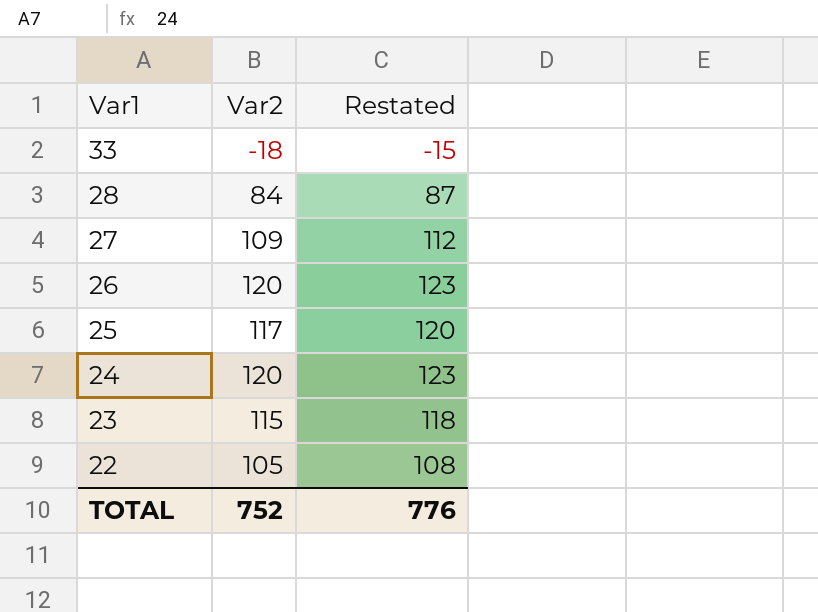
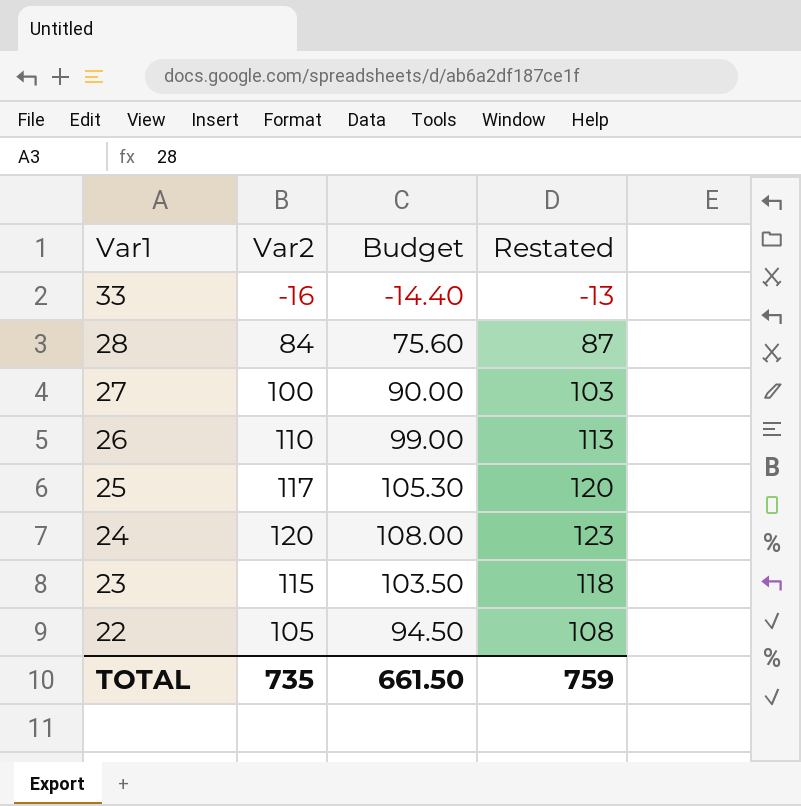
column Budget | formula: none -> [Var2] * 0.9
33 | Var2: -18 -> -16
33 | Restated: -15 -> -13
27 | Var2: 109 -> 100
27 | Restated: 112 -> 103
26 | Var2: 120 -> 110
26 | Restated: 123 -> 113
TOTAL | Var2: 752 -> 735
TOTAL | Restated: 776 -> 759

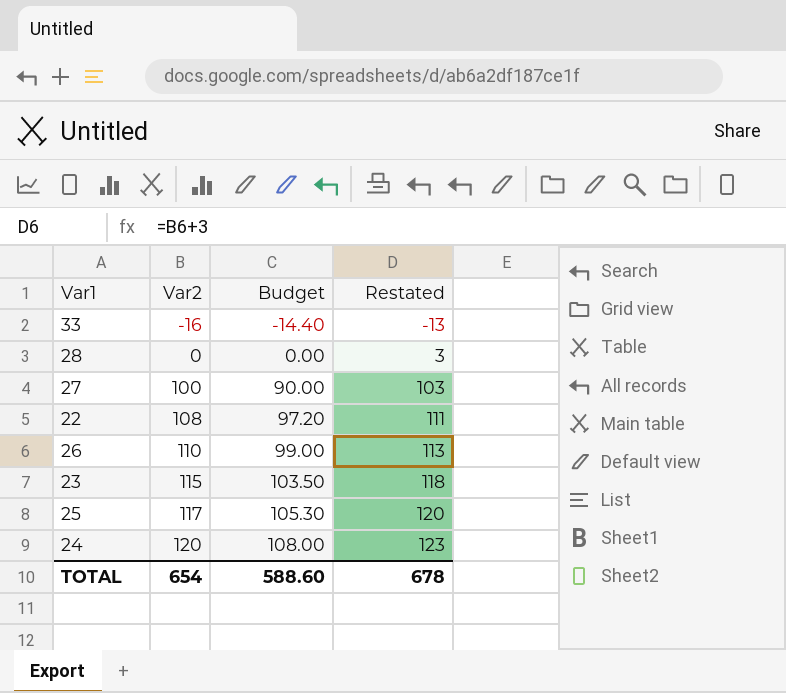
row order: Var1 descending -> Var2 ascending
28 | Var2: 84 -> 0
28 | Budget: 75.60 -> 0.00
28 | Restated: 87 -> 3
22 | Var2: 105 -> 108
22 | Budget: 94.50 -> 97.20
22 | Restated: 108 -> 111
TOTAL | Var2: 735 -> 654
TOTAL | Budget: 661.50 -> 588.60
TOTAL | Restated: 759 -> 678

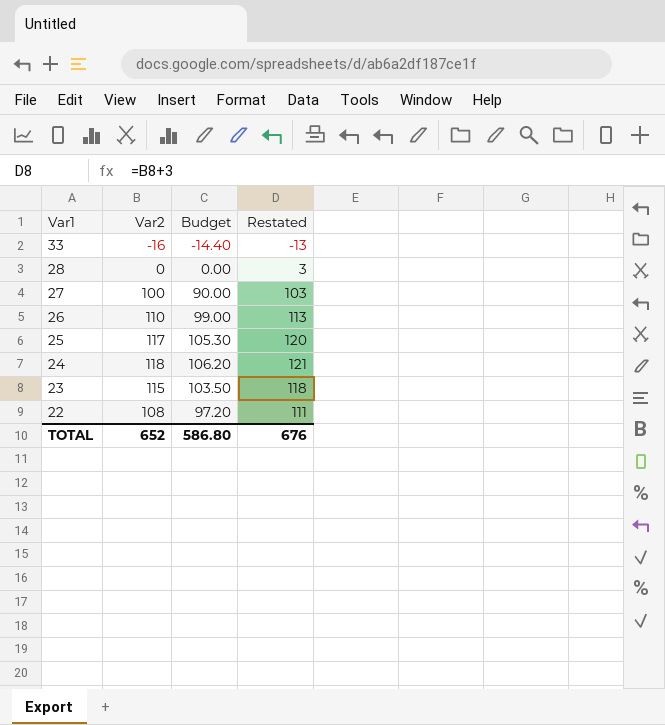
row order: Var2 ascending -> Var1 descending
24 | Var2: 120 -> 118
24 | Budget: 108.00 -> 106.20
24 | Restated: 123 -> 121
TOTAL | Var2: 654 -> 652
TOTAL | Budget: 588.60 -> 586.80
TOTAL | Restated: 678 -> 676

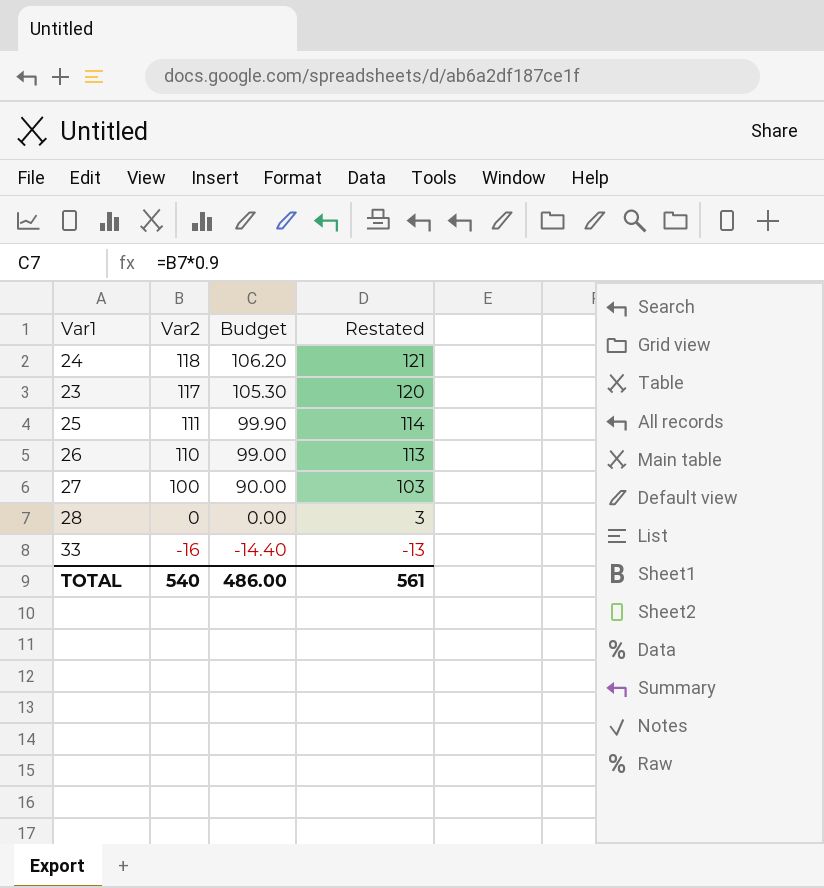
row order: Var1 descending -> Var2 descending
row 22: 108 | 97.20 | 111 -> none
23 | Var2: 115 -> 117
23 | Budget: 103.50 -> 105.30
23 | Restated: 118 -> 120
25 | Var2: 117 -> 111
25 | Budget: 105.30 -> 99.90
25 | Restated: 120 -> 114
TOTAL | Var2: 652 -> 540
TOTAL | Budget: 586.80 -> 486.00
TOTAL | Restated: 676 -> 561

